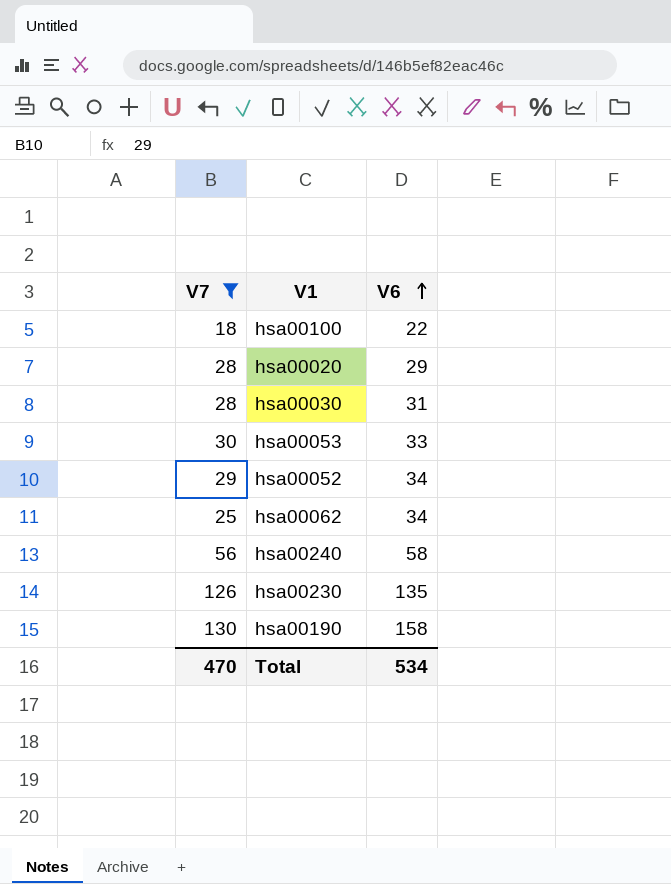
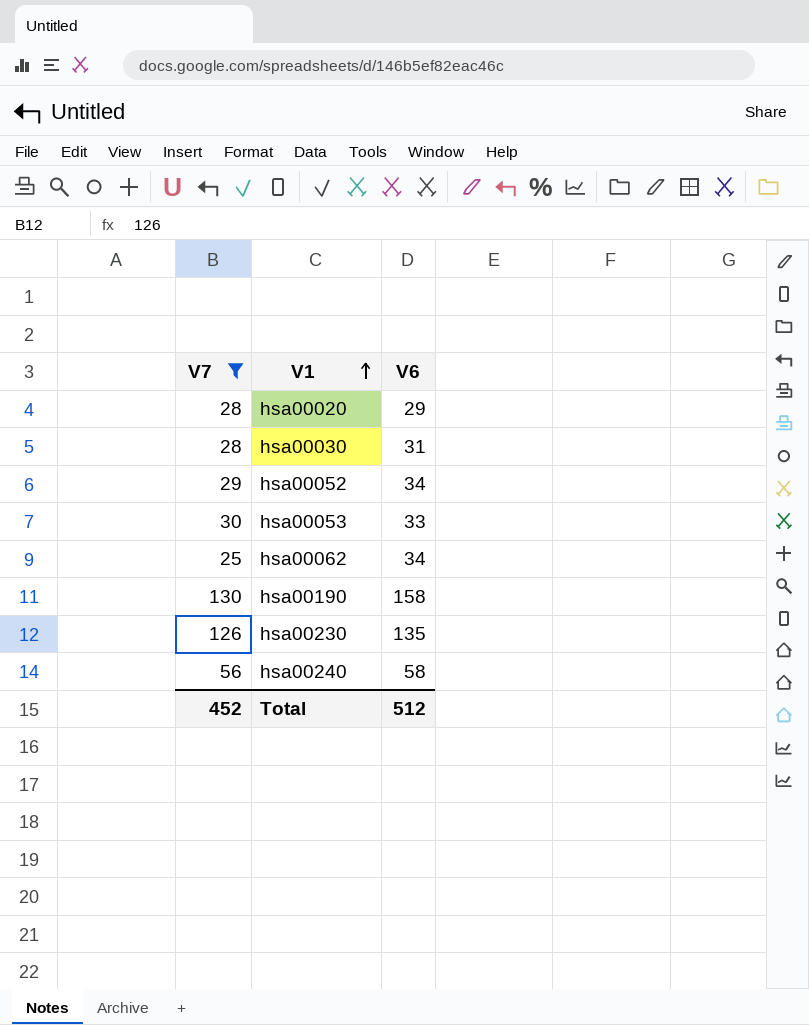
row order: V6 ascending -> V1 ascending
row hsa00100: 18 | 22 -> none
Total | V7: 470 -> 452
Total | V6: 534 -> 512

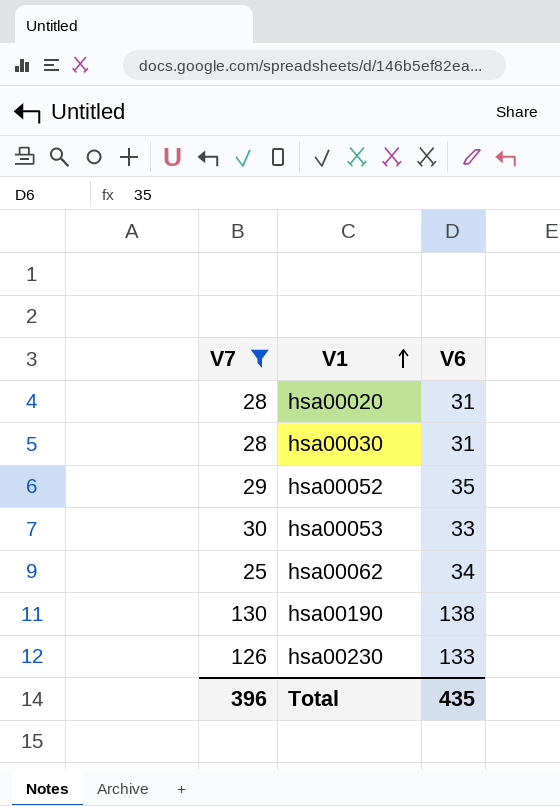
row hsa00240: 56 | 58 -> none
hsa00020 | V6: 29 -> 31
hsa00052 | V6: 34 -> 35
hsa00190 | V6: 158 -> 138
hsa00230 | V6: 135 -> 133
Total | V7: 452 -> 396
Total | V6: 512 -> 435

